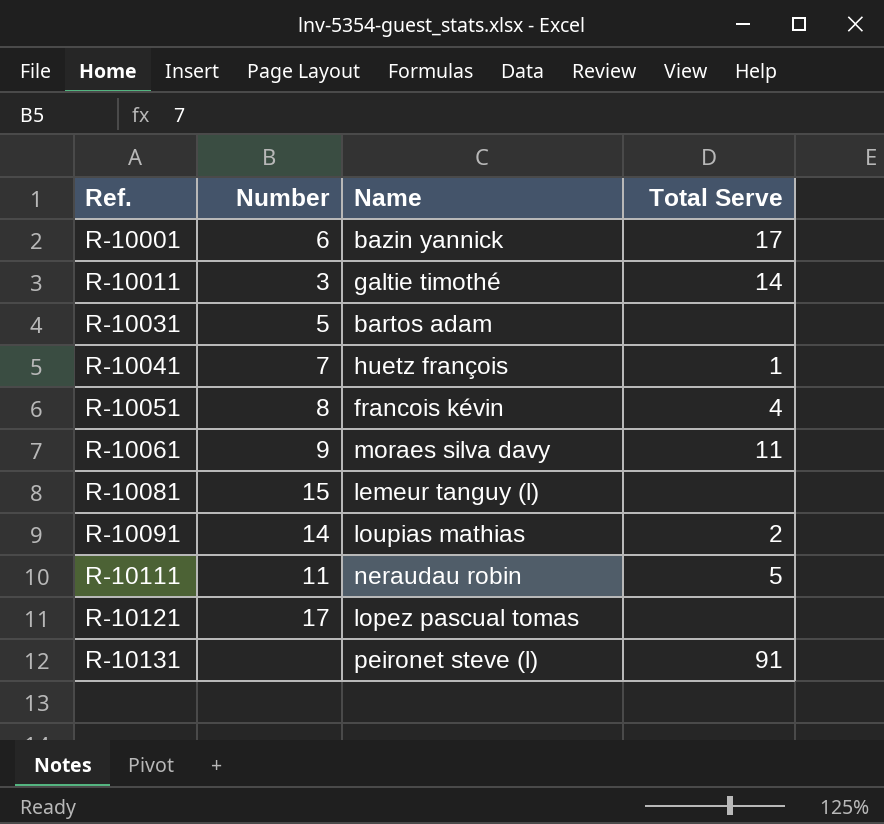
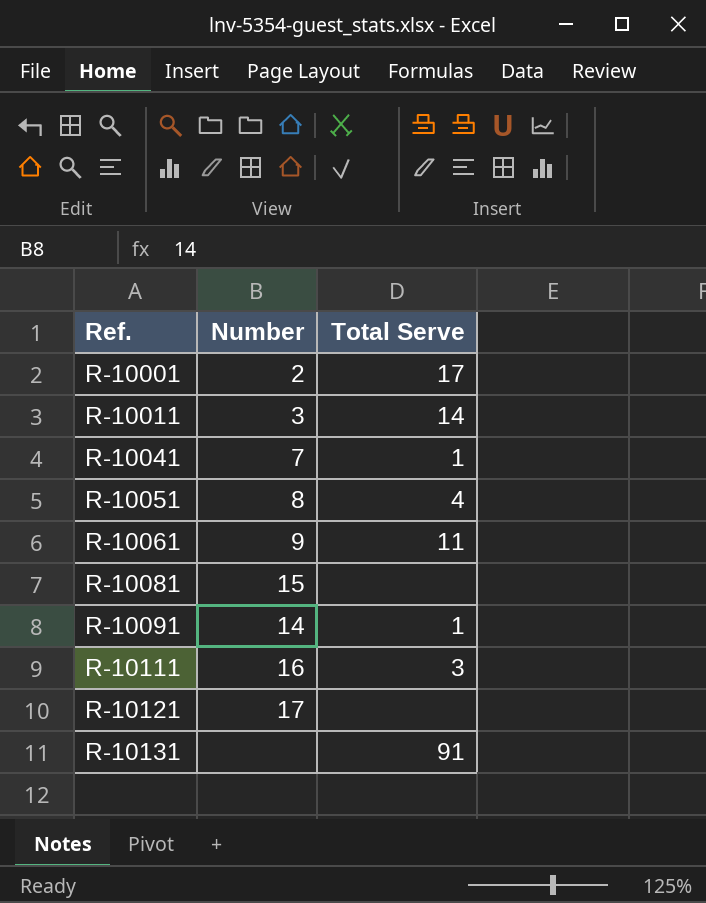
column Name | position: 3 -> none
row R-10031: 5 | bartos adam | none -> none
R-10001 | Number: 6 -> 2
R-10091 | Total Serve: 2 -> 1
R-10111 | Number: 11 -> 16
R-10111 | Total Serve: 5 -> 3

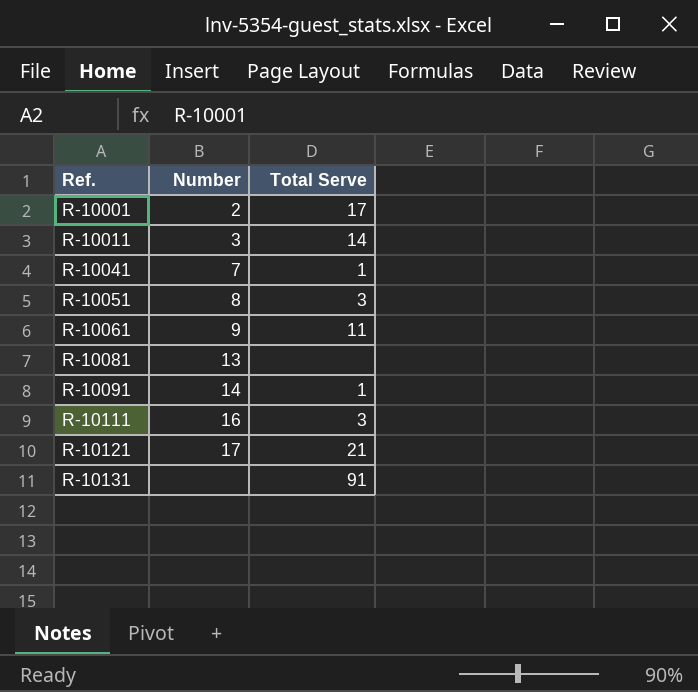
R-10051 | Total Serve: 4 -> 3
R-10081 | Number: 15 -> 13
R-10121 | Total Serve: none -> 21

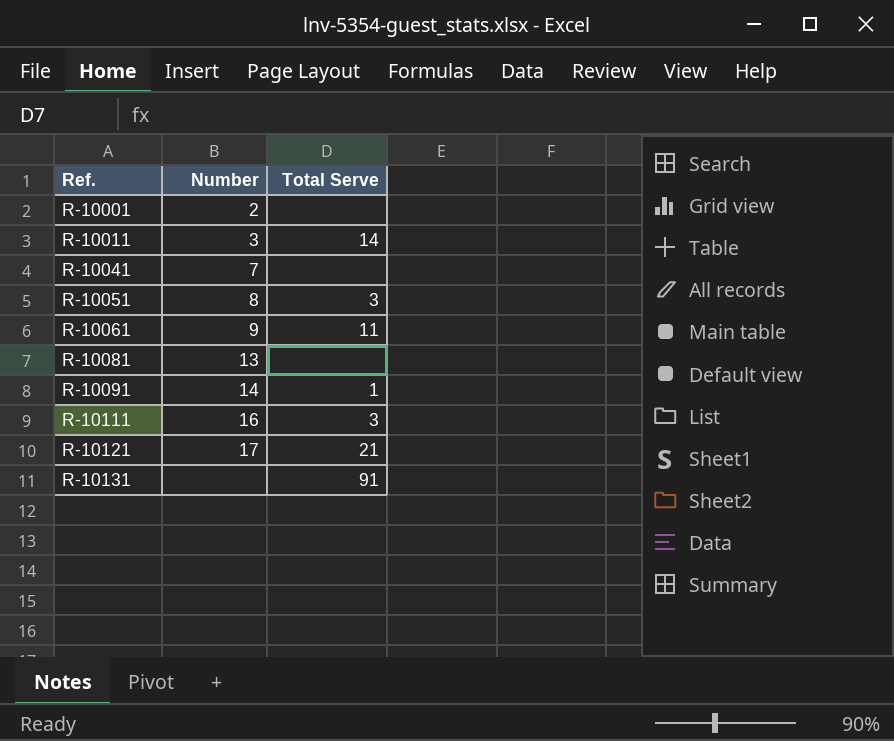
R-10001 | Total Serve: 17 -> none
R-10041 | Total Serve: 1 -> none

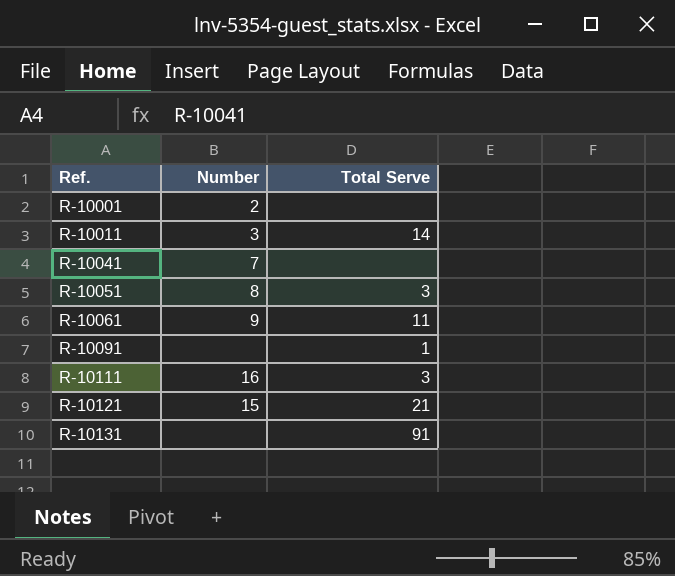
row R-10081: 13 | none -> none
R-10091 | Number: 14 -> none
R-10121 | Number: 17 -> 15

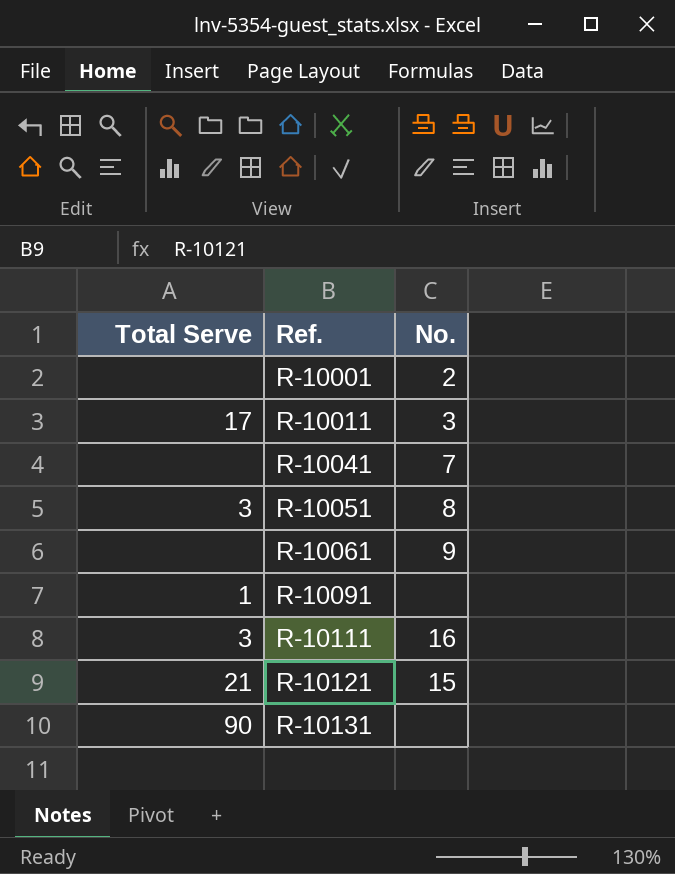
column Total Serve | position: 3 -> 1
column name: Number -> No.
R-10011 | Total Serve: 14 -> 17
R-10061 | Total Serve: 11 -> none
R-10131 | Total Serve: 91 -> 90

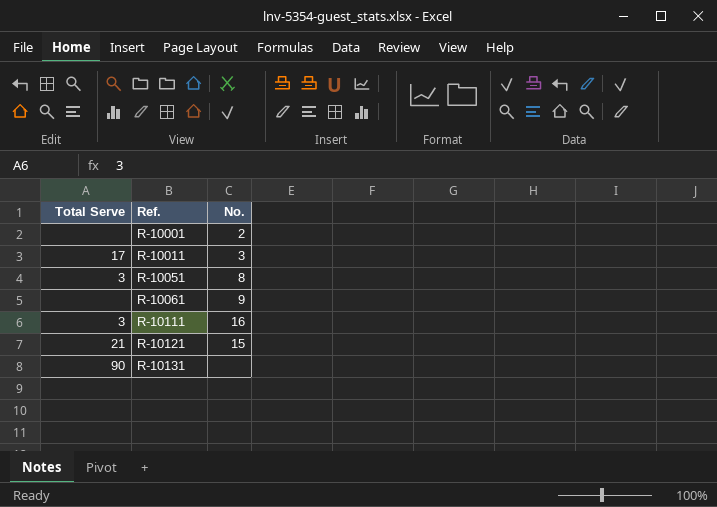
row R-10041: none | 7 -> none
row R-10091: 1 | none -> none

